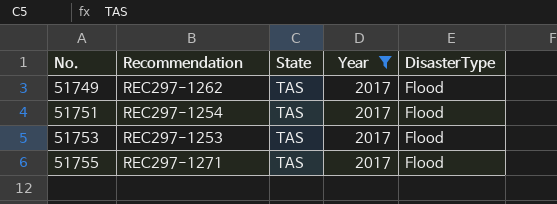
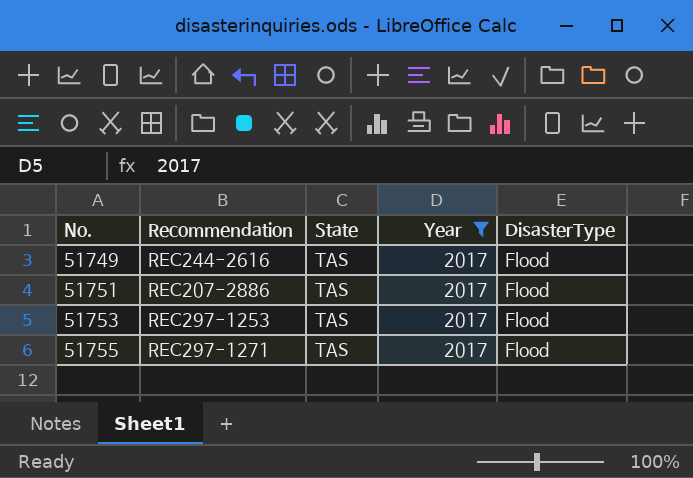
51749 | Recommendation: REC297-1262 -> REC244-2616
51751 | Recommendation: REC297-1254 -> REC207-2886

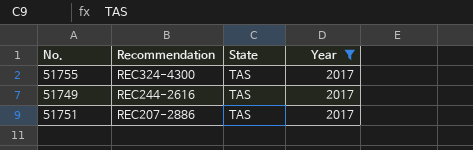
row order: No. ascending -> Recommendation descending
column DisasterType | position: 5 -> none
row 51753: REC297-1253 | TAS | 2017 | Flood -> none
51755 | Recommendation: REC297-1271 -> REC324-4300

